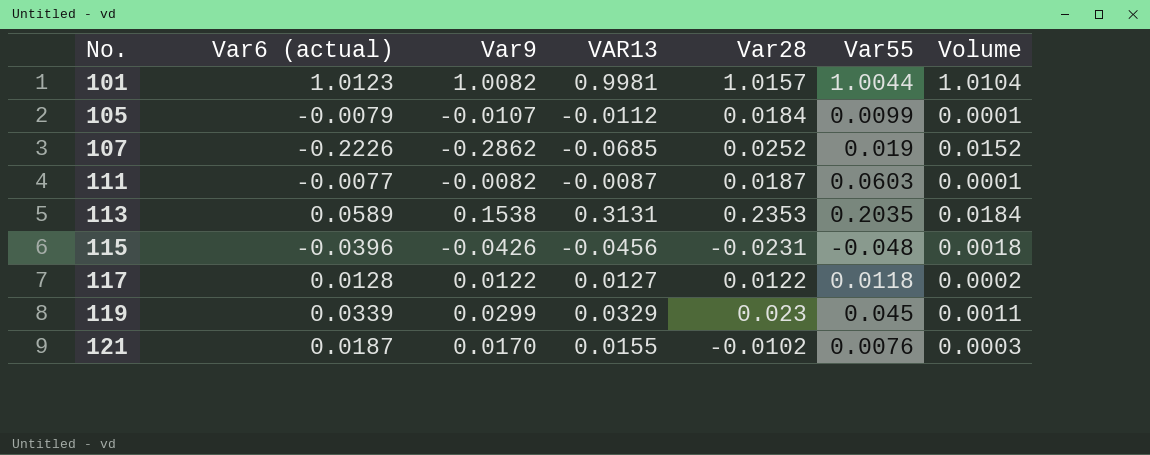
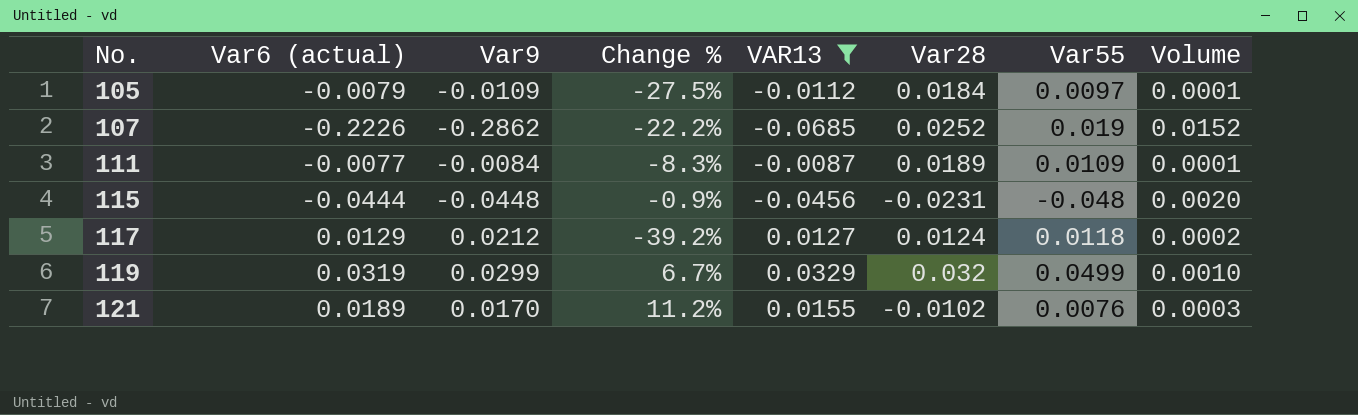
filter: none -> VAR13 <= 0.0329
column Change % | formula: none -> ([Var6 (actual)] - [Var9]) / [Var9]
105 | Var9: -0.0107 -> -0.0109
105 | Var55: 0.0099 -> 0.0097
111 | Var9: -0.0082 -> -0.0084
111 | Var28: 0.0187 -> 0.0189
111 | Var55: 0.0603 -> 0.0109
115 | Var6 (actual): -0.0396 -> -0.0444
115 | Var9: -0.0426 -> -0.0448
115 | Volume: 0.0018 -> 0.0020
117 | Var6 (actual): 0.0128 -> 0.0129
117 | Var9: 0.0122 -> 0.0212
117 | Var28: 0.0122 -> 0.0124
119 | Var6 (actual): 0.0339 -> 0.0319
119 | Var28: 0.023 -> 0.032
119 | Var55: 0.045 -> 0.0499
119 | Volume: 0.0011 -> 0.0010
121 | Var6 (actual): 0.0187 -> 0.0189

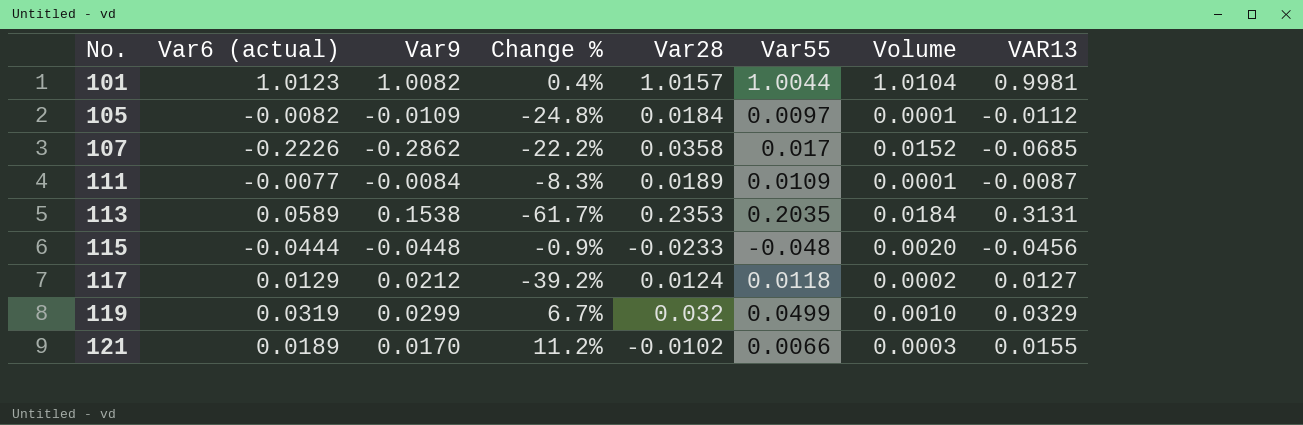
filter: VAR13 <= 0.0329 -> none
column VAR13 | position: 5 -> 8
105 | Var6 (actual): -0.0079 -> -0.0082
105 | Change %: -27.5% -> -24.8%
107 | Var28: 0.0252 -> 0.0358
107 | Var55: 0.019 -> 0.017
115 | Var28: -0.0231 -> -0.0233
121 | Var55: 0.0076 -> 0.0066

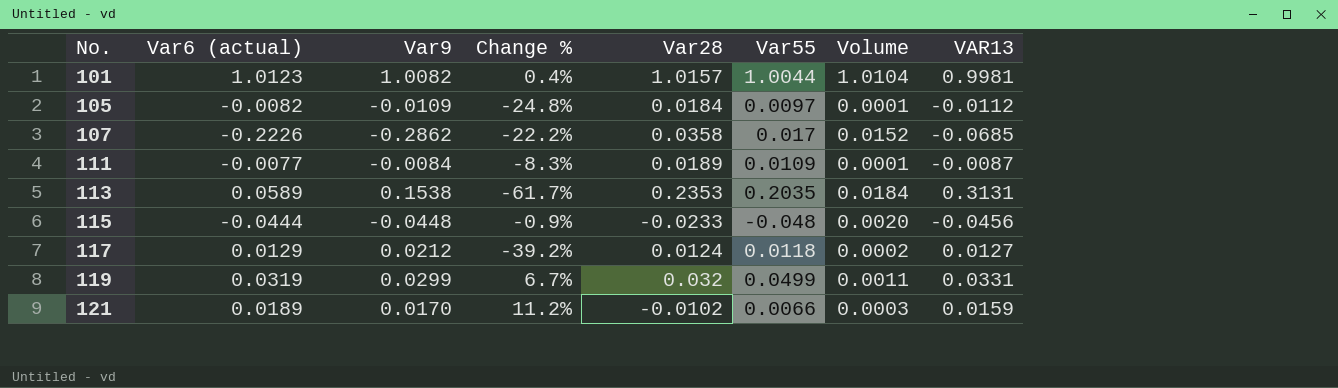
119 | Volume: 0.0010 -> 0.0011
119 | VAR13: 0.0329 -> 0.0331
121 | VAR13: 0.0155 -> 0.0159

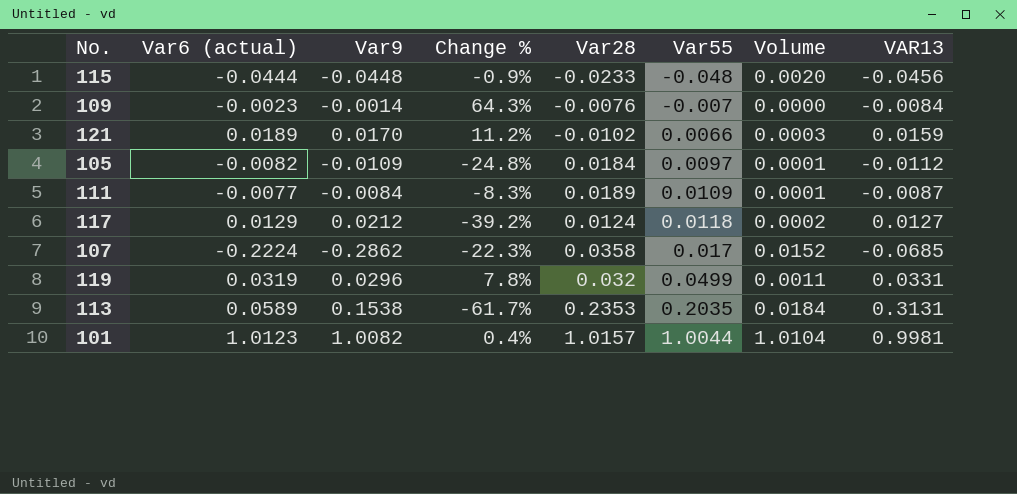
row order: No. ascending -> Var55 ascending
row 109: none -> -0.0023 | -0.0014 | 64.3% | -0.0076 | -0.007 | 0.0000 | -0.0084
107 | Var6 (actual): -0.2226 -> -0.2224
107 | Change %: -22.2% -> -22.3%
119 | Var9: 0.0299 -> 0.0296
119 | Change %: 6.7% -> 7.8%

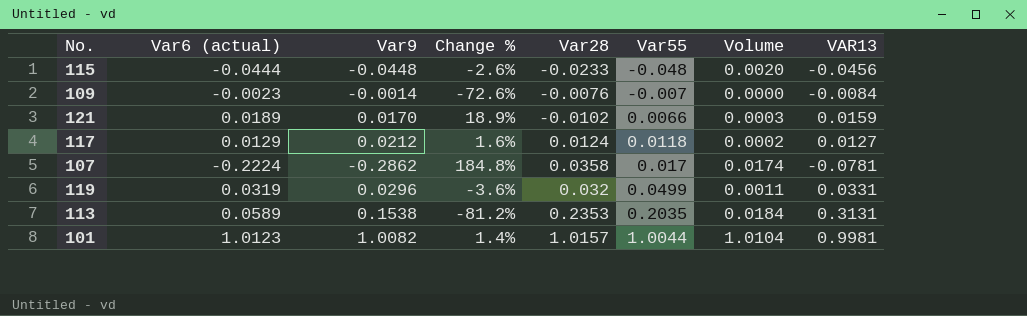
column Change % | formula: ([Var6 (actual)] - [Var9]) / [Var9] -> ([Var6 (actual)] - [VAR13]) / [VAR13]
row 105: -0.0082 | -0.0109 | -24.8% | 0.0184 | 0.0097 | 0.0001 | -0.0112 -> none
row 111: -0.0077 | -0.0084 | -8.3% | 0.0189 | 0.0109 | 0.0001 | -0.0087 -> none
107 | Volume: 0.0152 -> 0.0174
107 | VAR13: -0.0685 -> -0.0781

